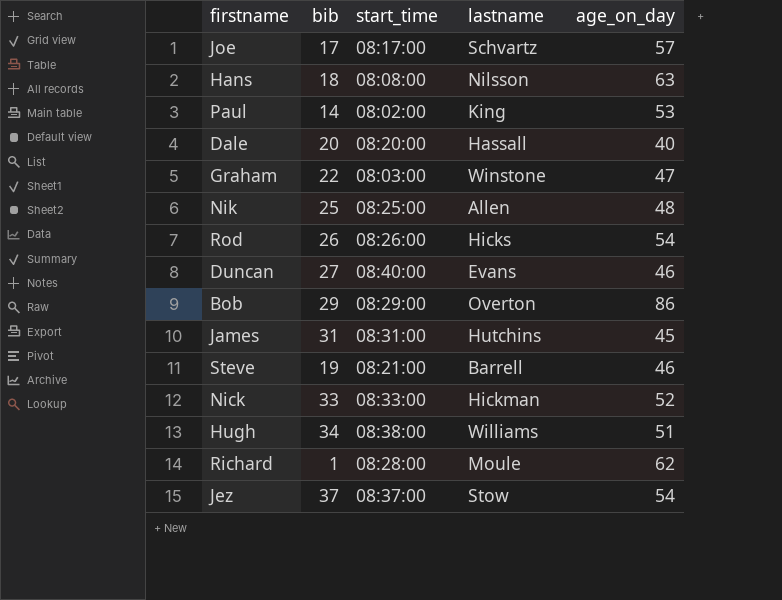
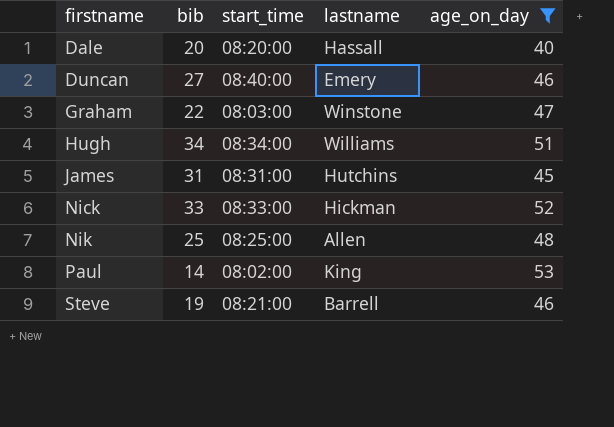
filter: none -> age_on_day <= 53
row order: none -> firstname ascending
Duncan | lastname: Evans -> Emery
Hugh | start_time: 08:38:00 -> 08:34:00

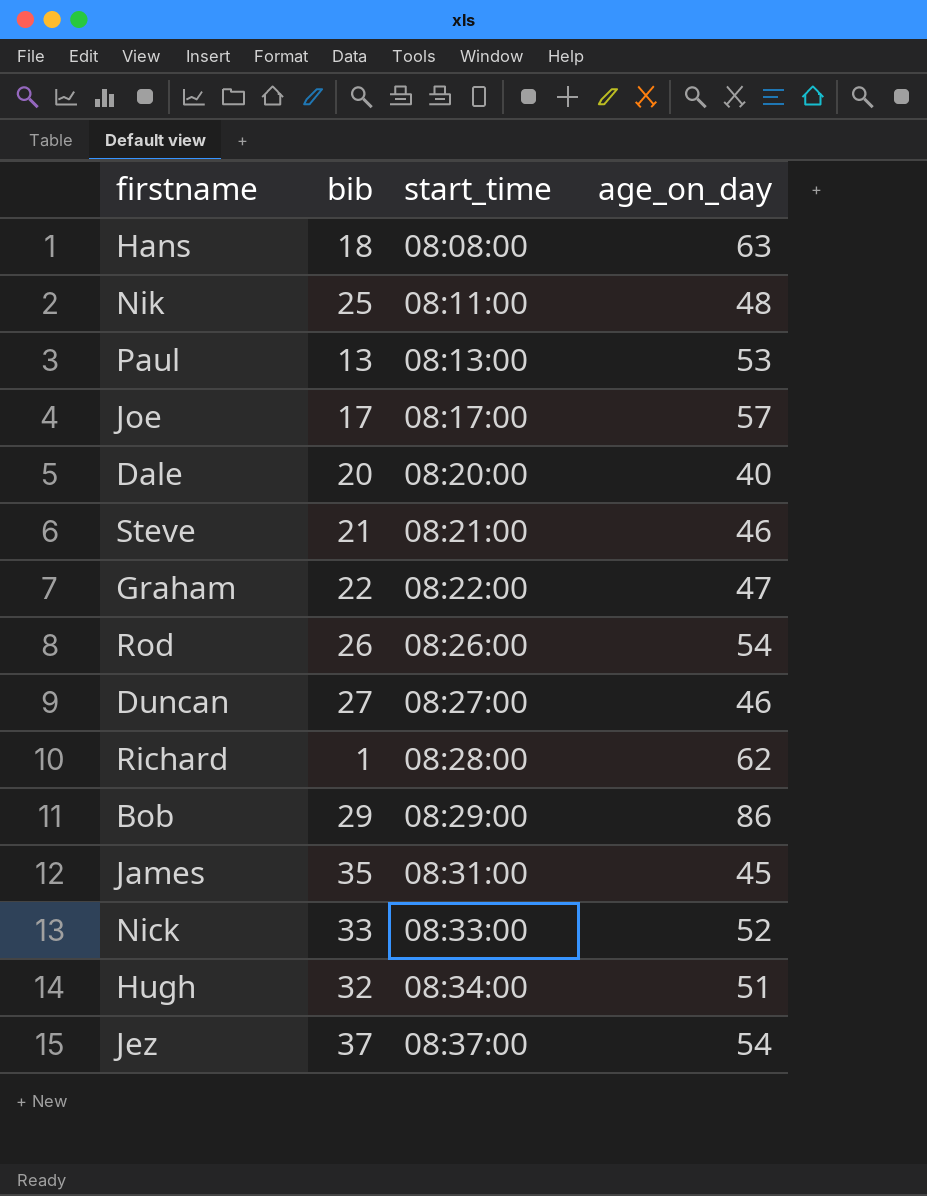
filter: age_on_day <= 53 -> none
row order: firstname ascending -> start_time ascending
column lastname | position: 4 -> none
Nik | start_time: 08:25:00 -> 08:11:00
Paul | bib: 14 -> 13
Paul | start_time: 08:02:00 -> 08:13:00
Steve | bib: 19 -> 21
Graham | start_time: 08:03:00 -> 08:22:00
Duncan | start_time: 08:40:00 -> 08:27:00
James | bib: 31 -> 35
Hugh | bib: 34 -> 32

